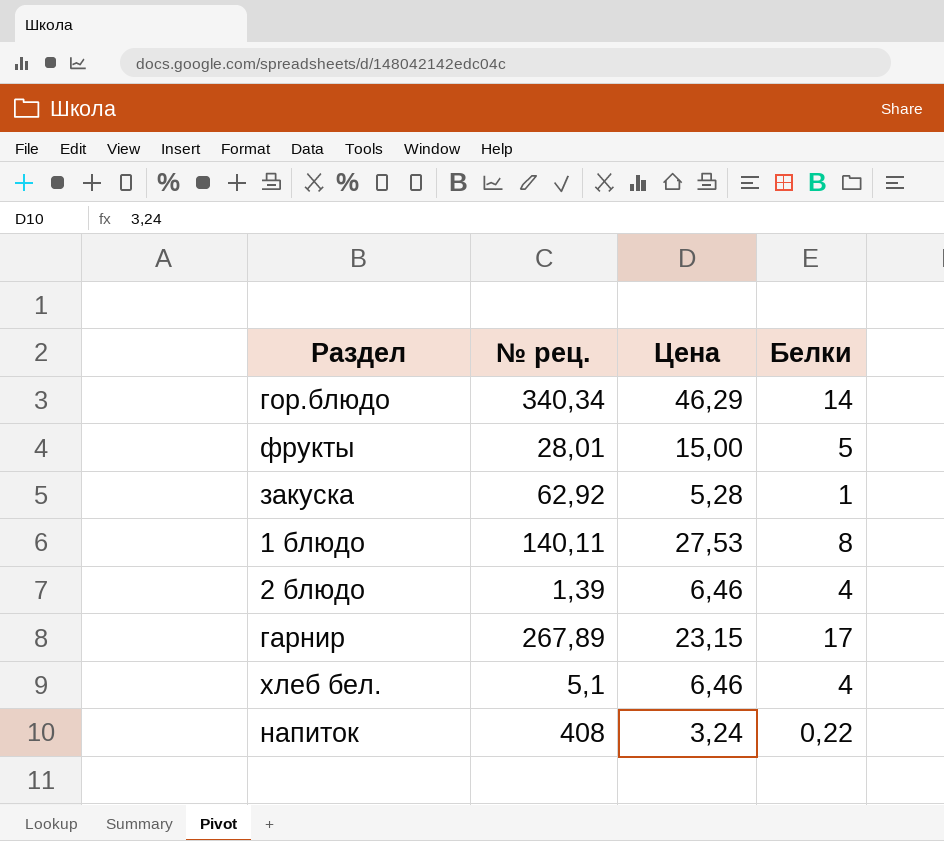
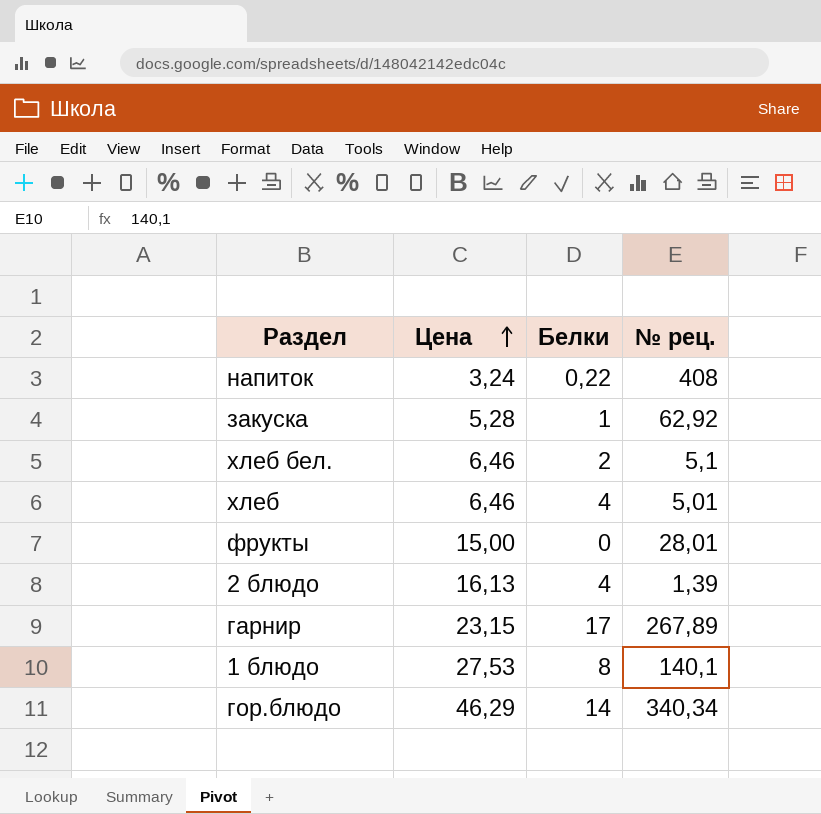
row order: none -> Цена ascending
column № рец. | position: 2 -> 4
хлеб бел. | Белки: 4 -> 2
row хлеб: none -> 6,46 | 4 | 5,01
фрукты | Белки: 5 -> 0
2 блюдо | Цена: 6,46 -> 16,13
1 блюдо | № рец.: 140,11 -> 140,1

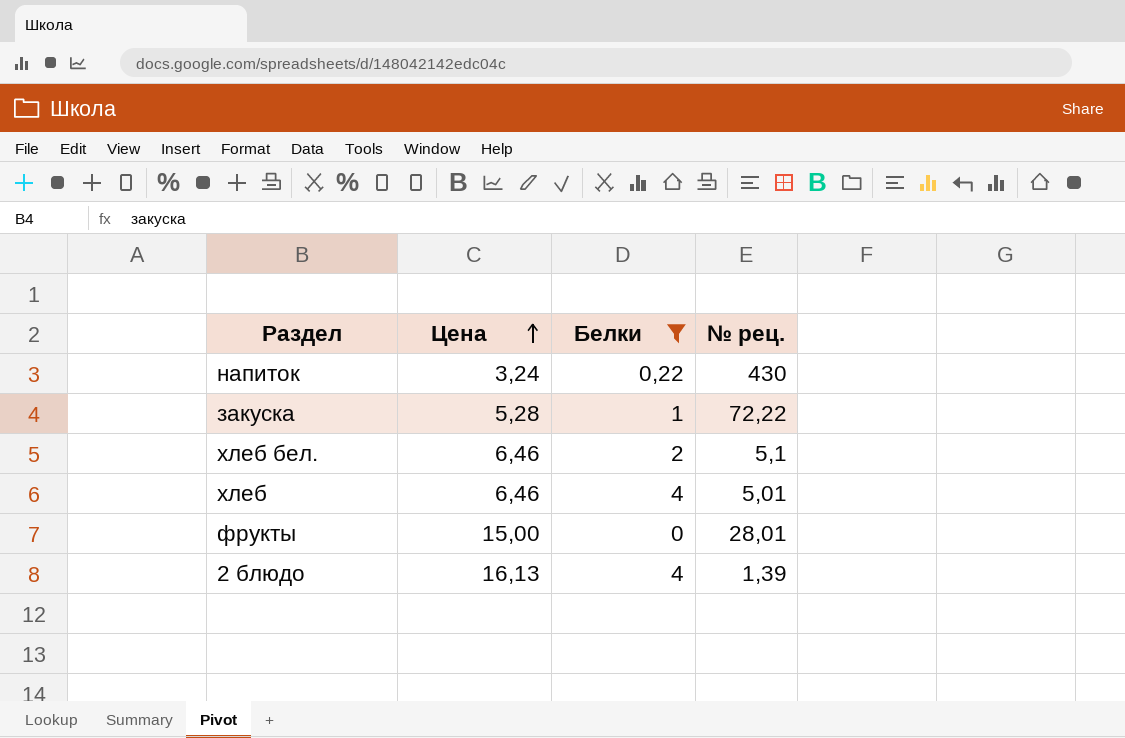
filter: none -> Белки <= 4
напиток | № рец.: 408 -> 430
закуска | № рец.: 62,92 -> 72,22

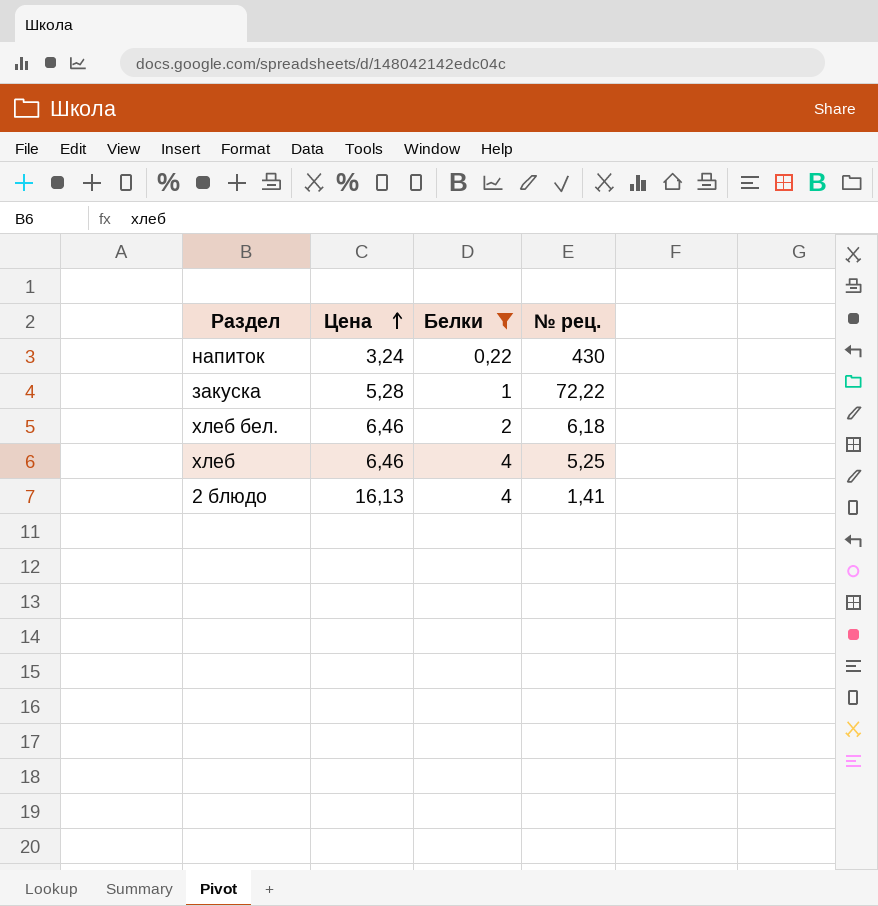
row фрукты: 15,00 | 0 | 28,01 -> none
хлеб бел. | № рец.: 5,1 -> 6,18
хлеб | № рец.: 5,01 -> 5,25
2 блюдо | № рец.: 1,39 -> 1,41

